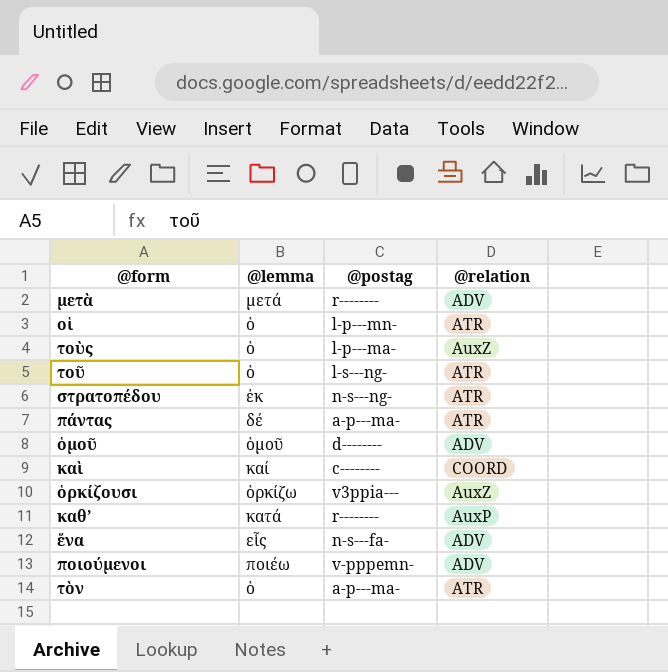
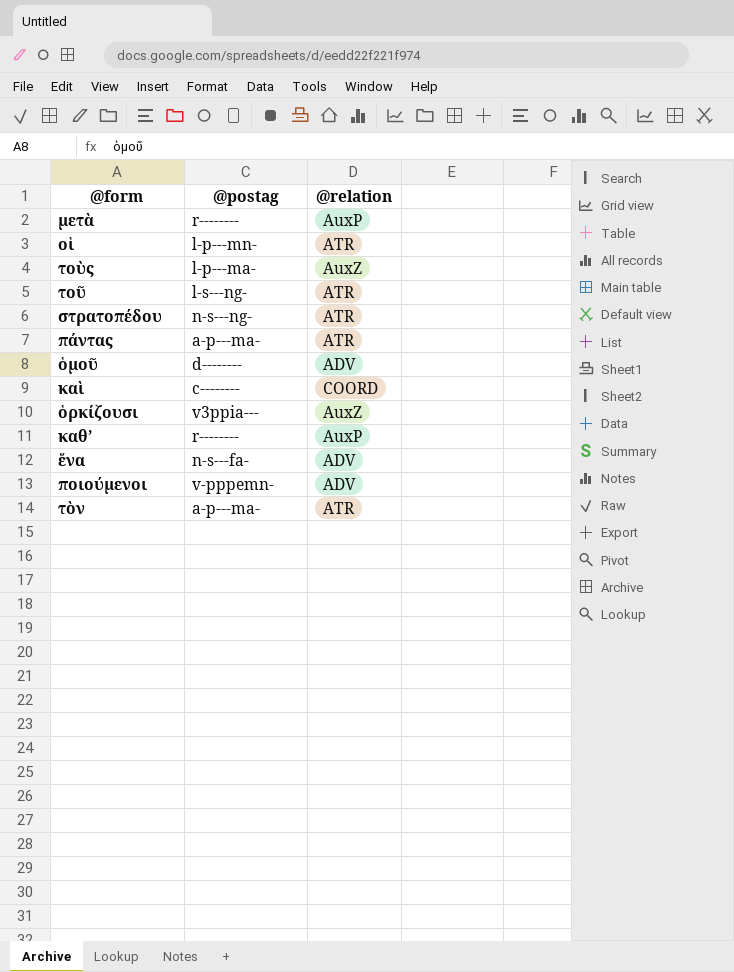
column @lemma | position: 2 -> none
μετὰ | @relation: ADV -> AuxP

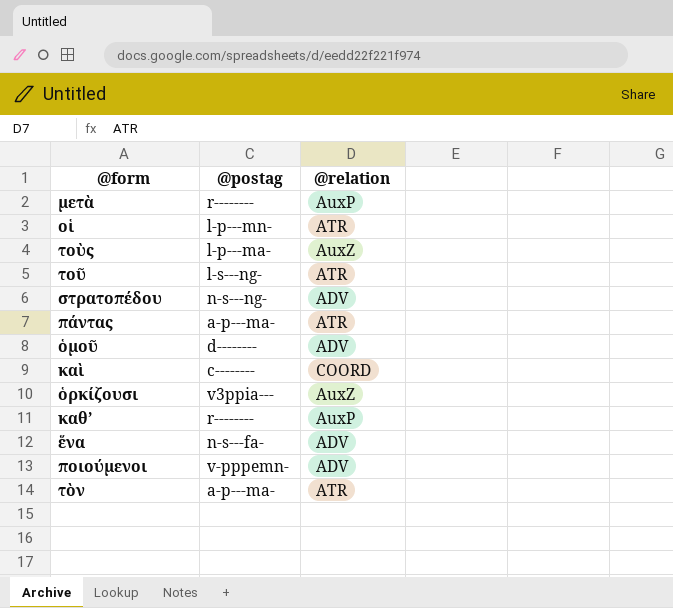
στρατοπέδου | @relation: ATR -> ADV

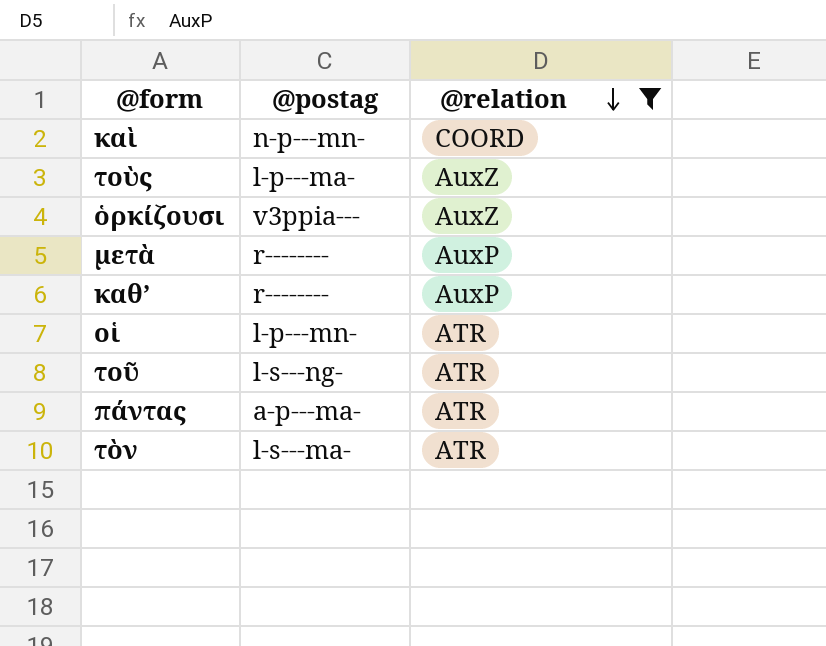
filter: none -> @relation != ADV
row order: none -> @relation descending
καὶ | @postag: c-------- -> n-p---mn-
τὸν | @postag: a-p---ma- -> l-s---ma-

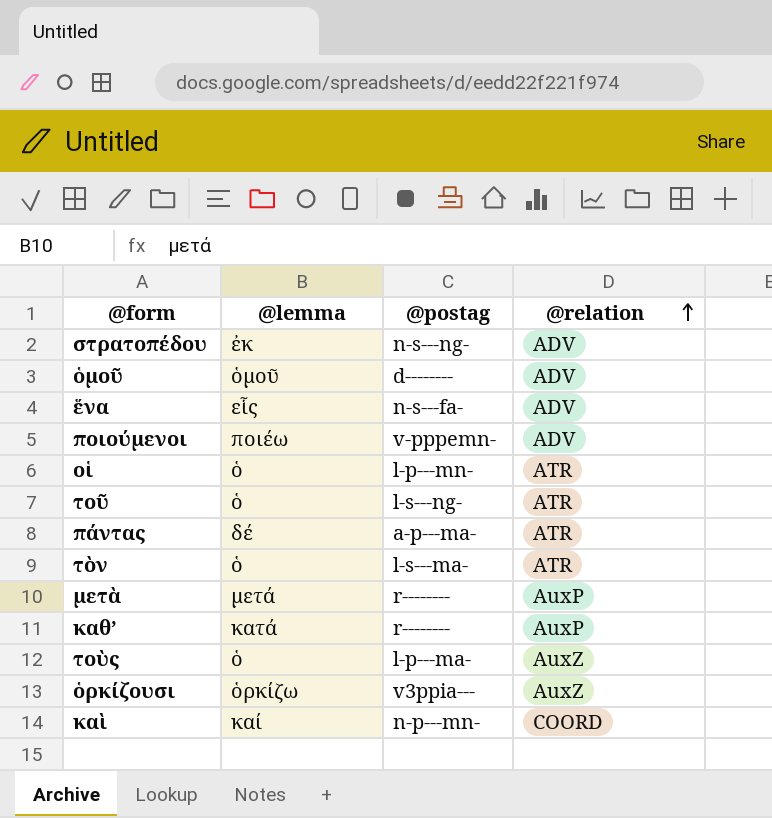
filter: @relation != ADV -> none
row order: @relation descending -> @relation ascending
column @lemma | position: none -> 2

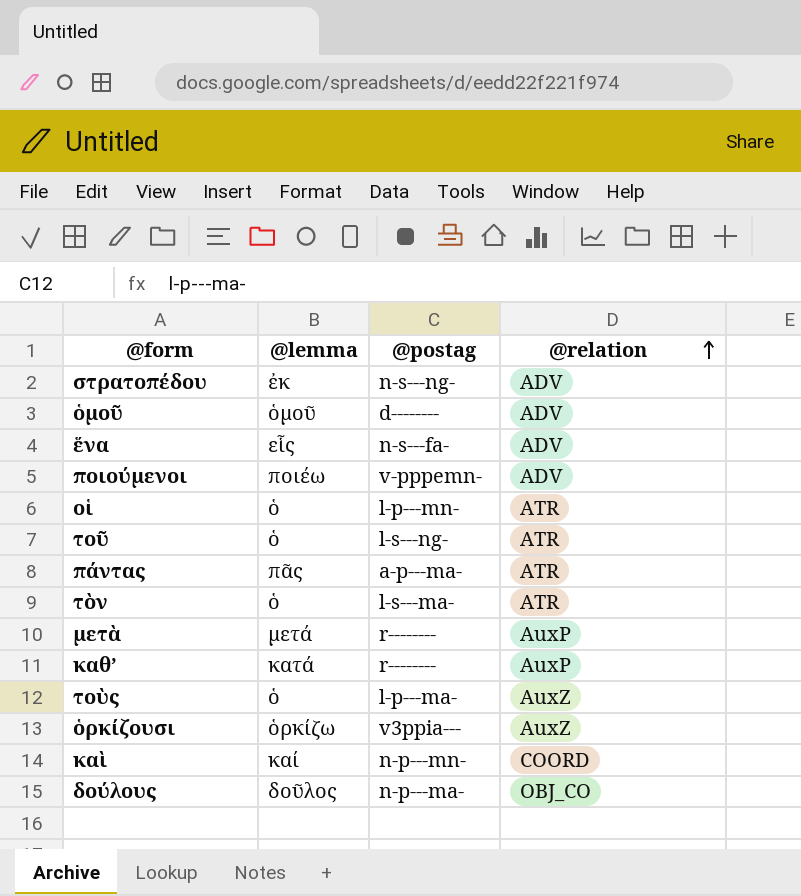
πάντας | @lemma: δέ -> πᾶς
row δούλους: none -> δοῦλος | n-p---ma- | OBJ_CO

